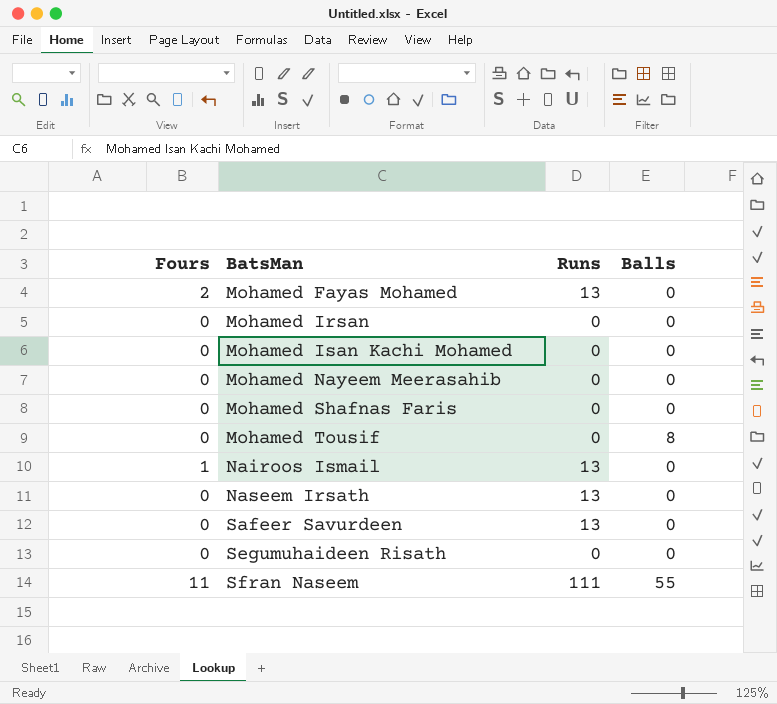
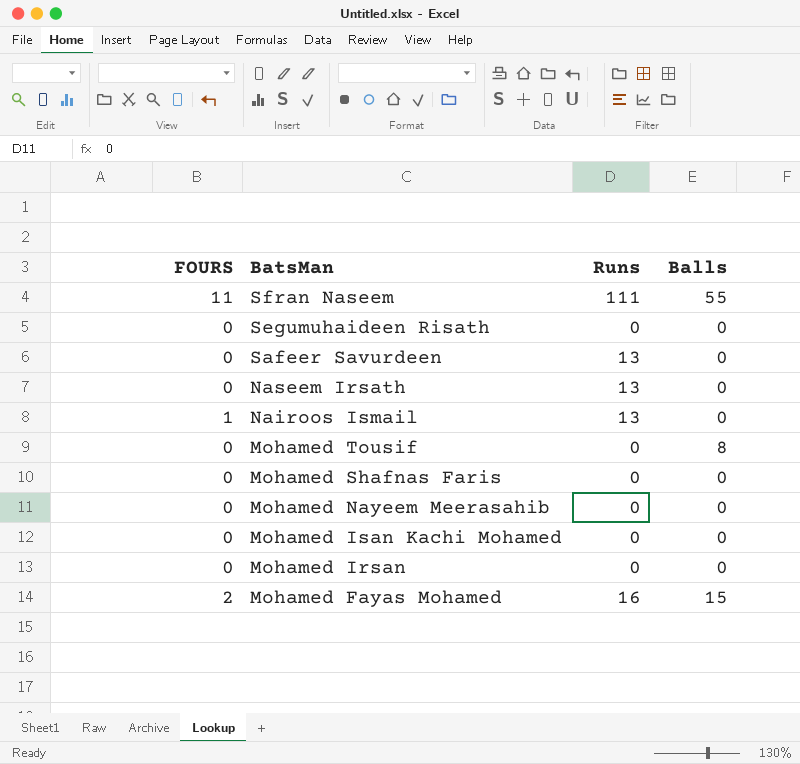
row order: BatsMan ascending -> BatsMan descending
column name: Fours -> FOURS
Mohamed Fayas Mohamed | Runs: 13 -> 16
Mohamed Fayas Mohamed | Balls: 0 -> 15

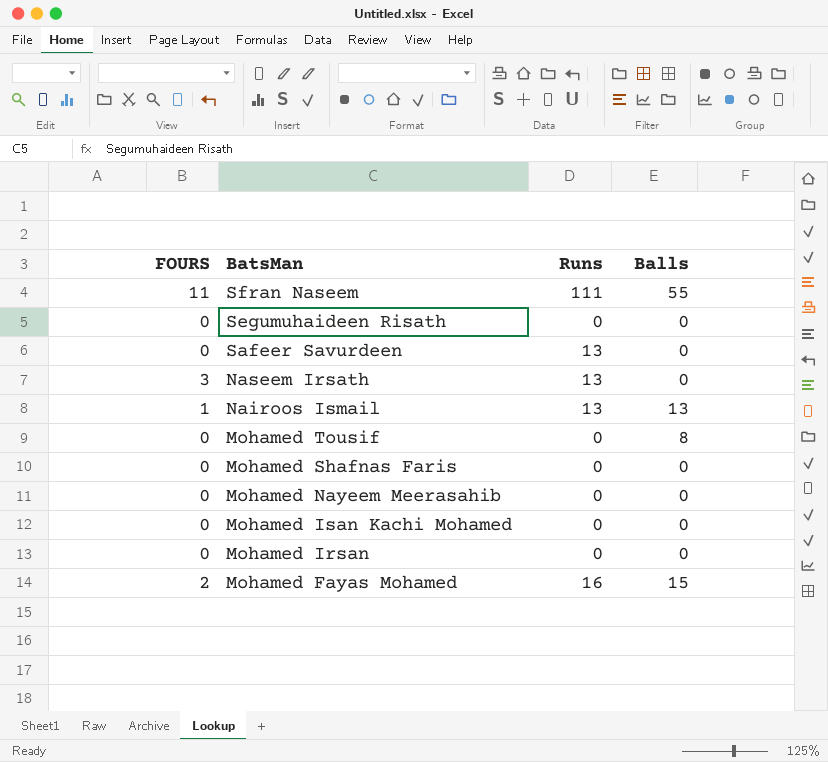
Naseem Irsath | FOURS: 0 -> 3
Nairoos Ismail | Balls: 0 -> 13

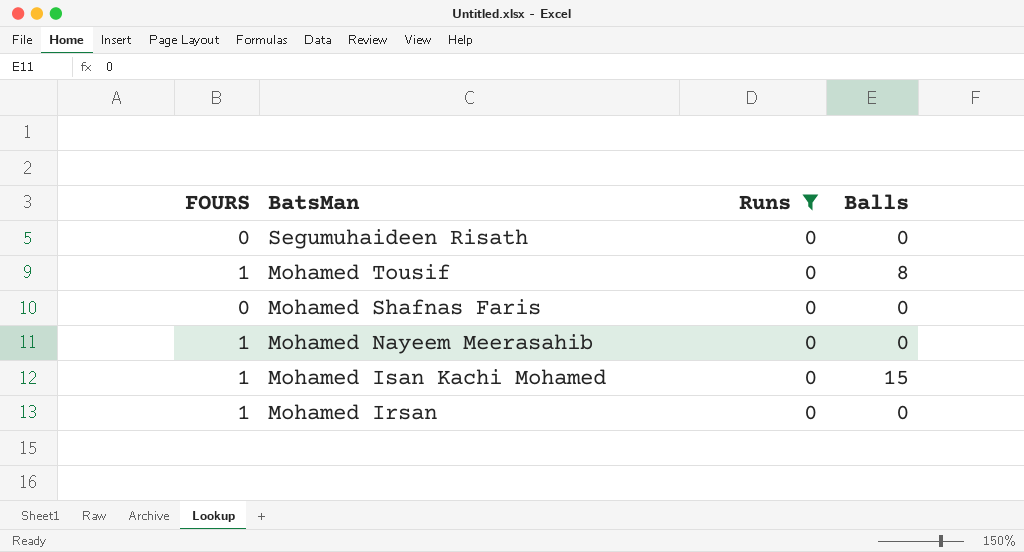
filter: none -> Runs = 0
Mohamed Tousif | FOURS: 0 -> 1
Mohamed Nayeem Meerasahib | FOURS: 0 -> 1
Mohamed Isan Kachi Mohamed | FOURS: 0 -> 1
Mohamed Isan Kachi Mohamed | Balls: 0 -> 15
Mohamed Irsan | FOURS: 0 -> 1

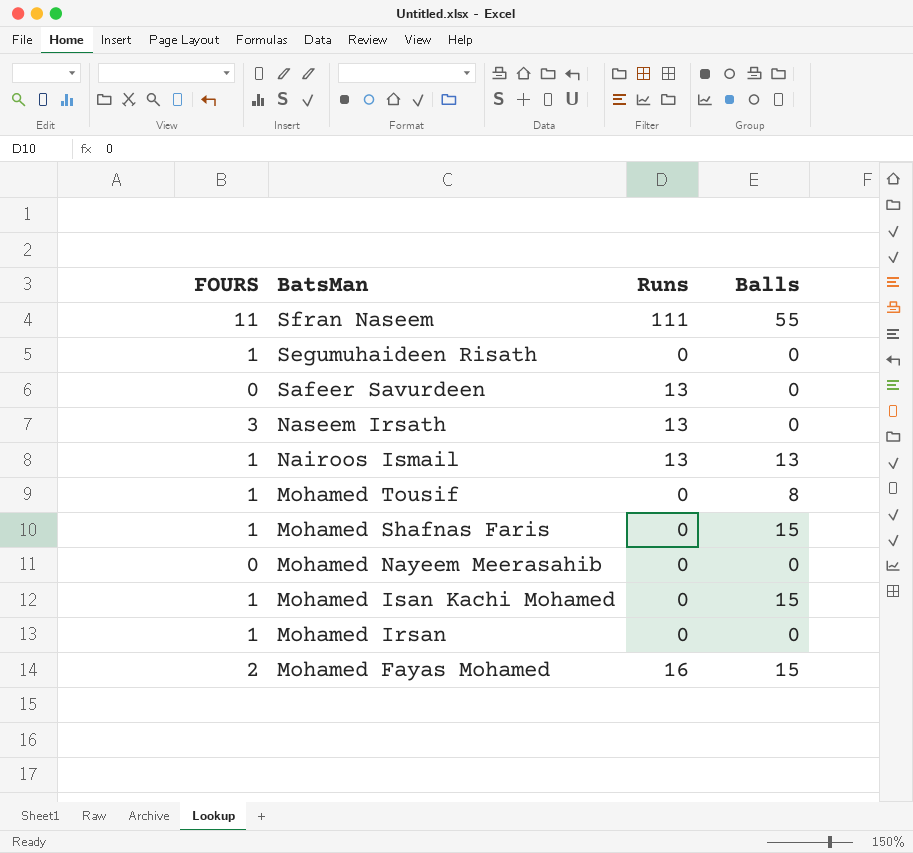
filter: Runs = 0 -> none
Segumuhaideen Risath | FOURS: 0 -> 1
Mohamed Shafnas Faris | FOURS: 0 -> 1
Mohamed Shafnas Faris | Balls: 0 -> 15
Mohamed Nayeem Meerasahib | FOURS: 1 -> 0

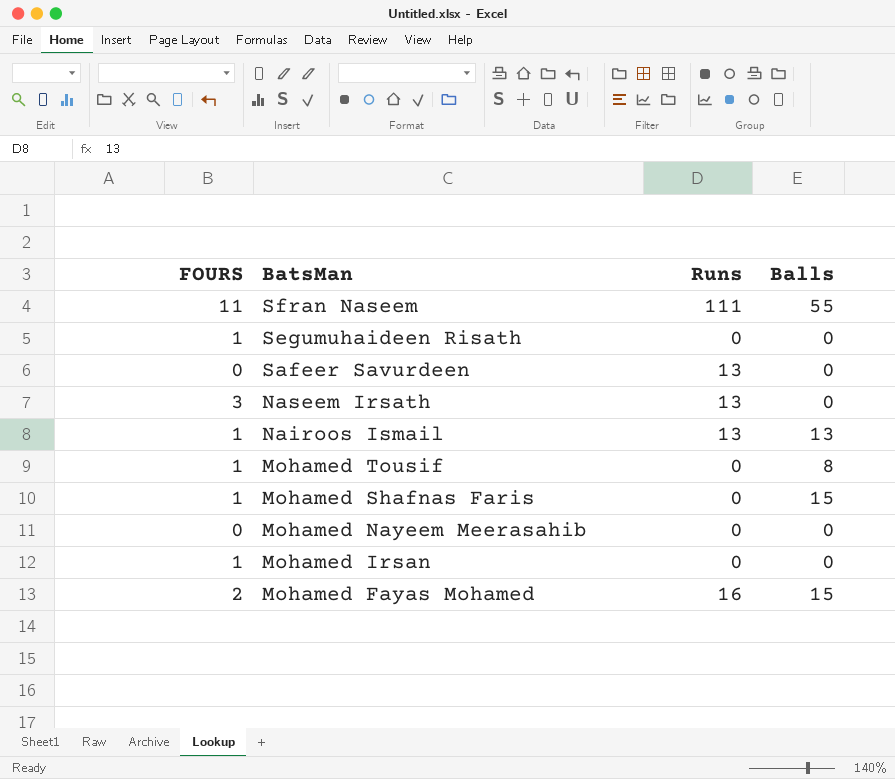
row Mohamed Isan Kachi Mohamed: 1 | 0 | 15 -> none

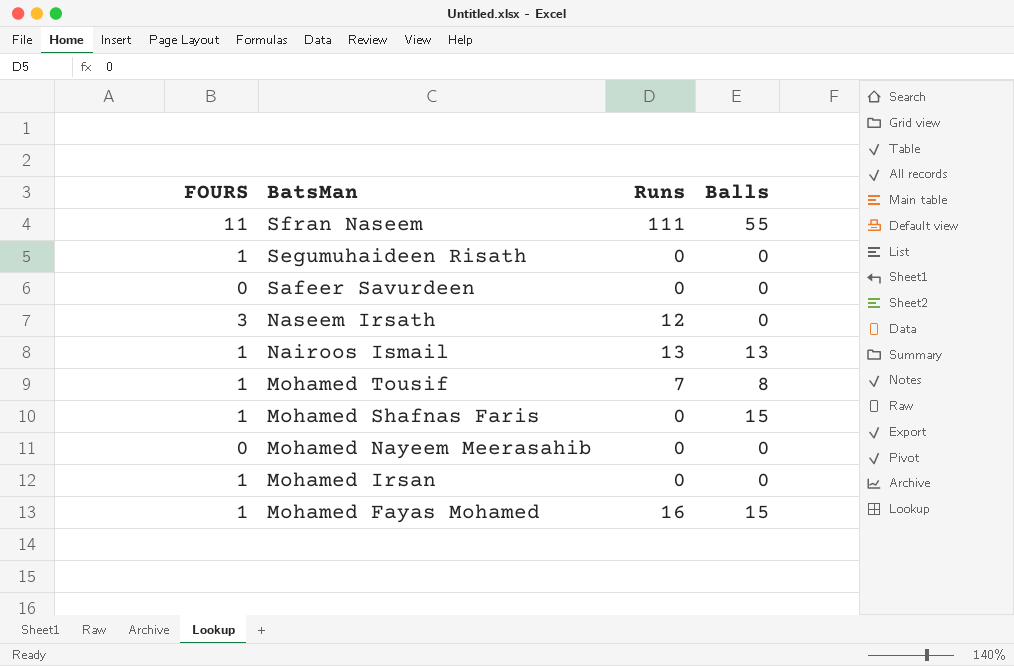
Safeer Savurdeen | Runs: 13 -> 0
Naseem Irsath | Runs: 13 -> 12
Mohamed Tousif | Runs: 0 -> 7
Mohamed Fayas Mohamed | FOURS: 2 -> 1

